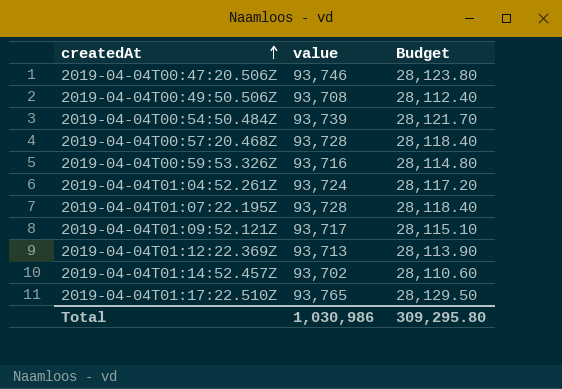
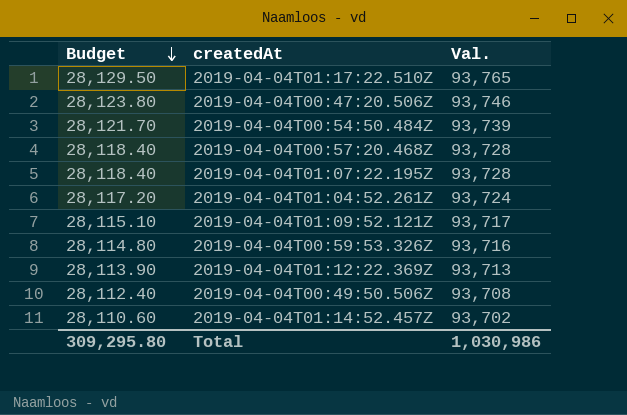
row order: createdAt ascending -> Budget descending
column Budget | position: 3 -> 1
column name: value -> Val.

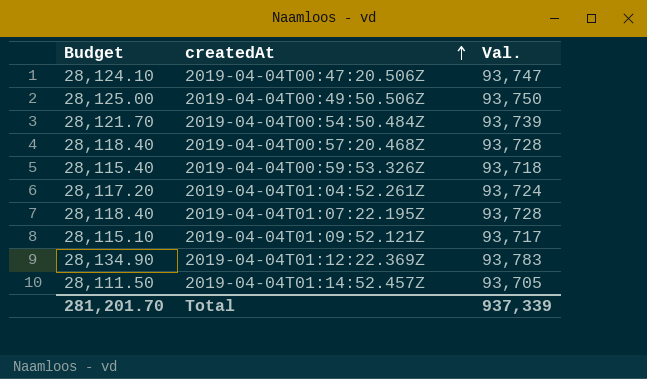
row order: Budget descending -> createdAt ascending
row 2019-04-04T01:17:22.510Z: 28,129.50 | 93,765 -> none
2019-04-04T00:47:20.506Z | Budget: 28,123.80 -> 28,124.10
2019-04-04T00:47:20.506Z | Val.: 93,746 -> 93,747
2019-04-04T00:49:50.506Z | Budget: 28,112.40 -> 28,125.00
2019-04-04T00:49:50.506Z | Val.: 93,708 -> 93,750
2019-04-04T00:59:53.326Z | Budget: 28,114.80 -> 28,115.40
2019-04-04T00:59:53.326Z | Val.: 93,716 -> 93,718
2019-04-04T01:12:22.369Z | Budget: 28,113.90 -> 28,134.90
2019-04-04T01:12:22.369Z | Val.: 93,713 -> 93,783
2019-04-04T01:14:52.457Z | Budget: 28,110.60 -> 28,111.50
2019-04-04T01:14:52.457Z | Val.: 93,702 -> 93,705
Total | Budget: 309,295.80 -> 281,201.70
Total | Val.: 1,030,986 -> 937,339

